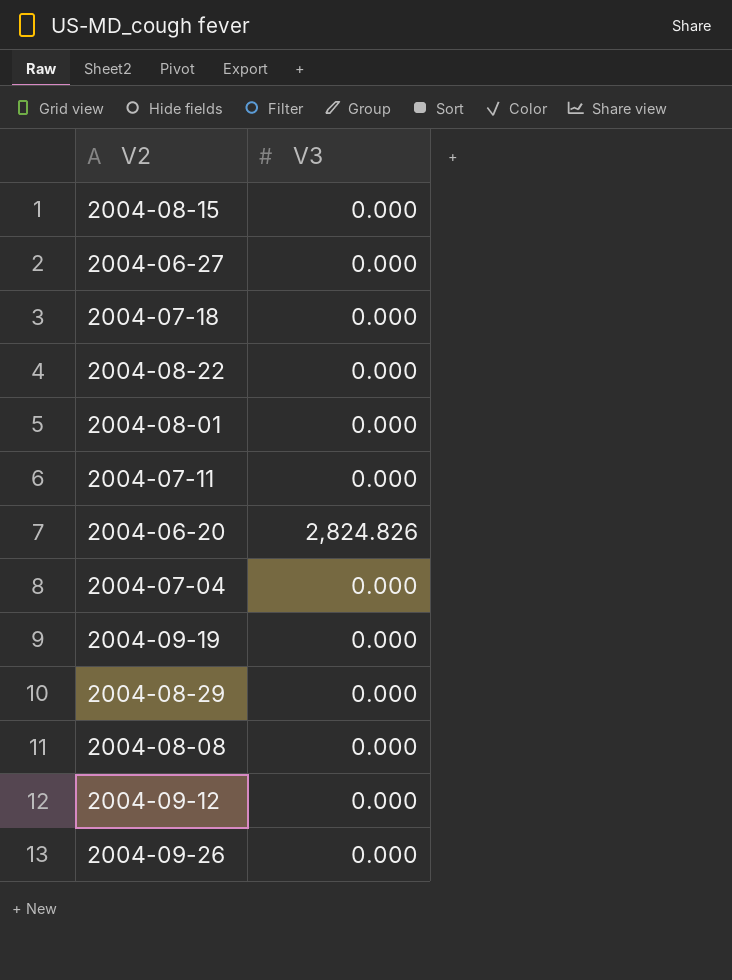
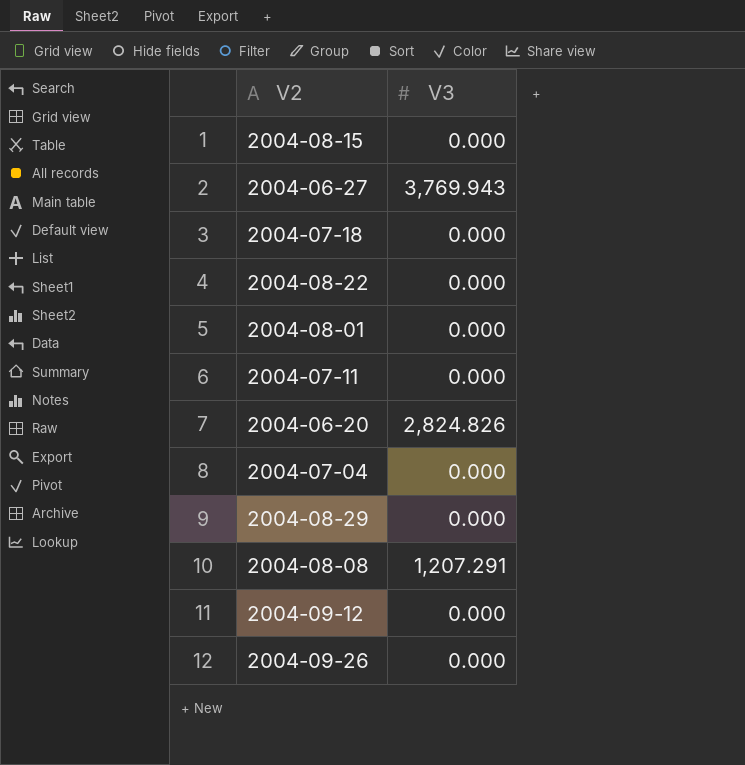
row 2004-09-19: 0.000 -> none
2004-06-27 | V3: 0.000 -> 3,769.943
2004-08-08 | V3: 0.000 -> 1,207.291

